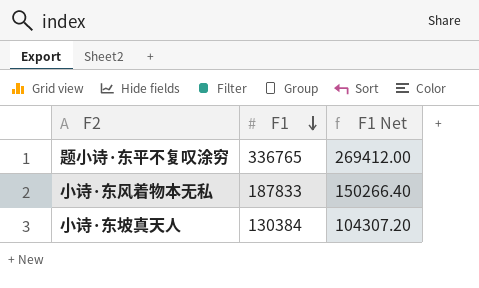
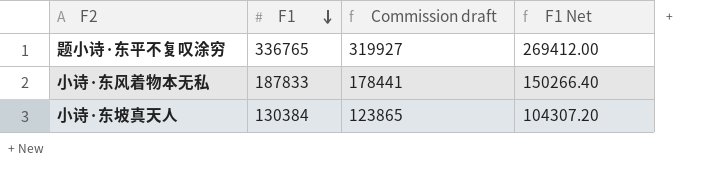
column Commission draft | formula: none -> [F1] * 0.95

